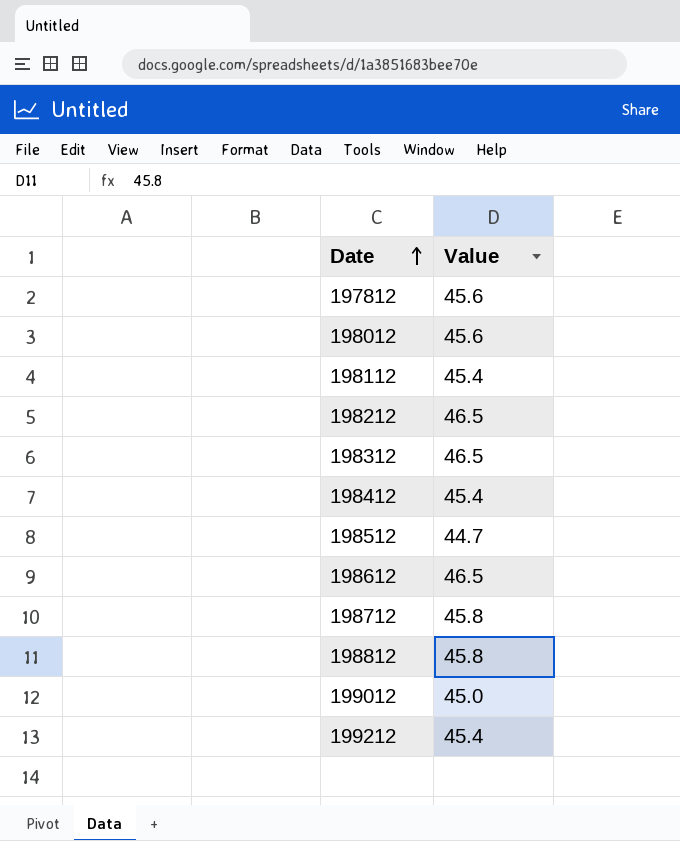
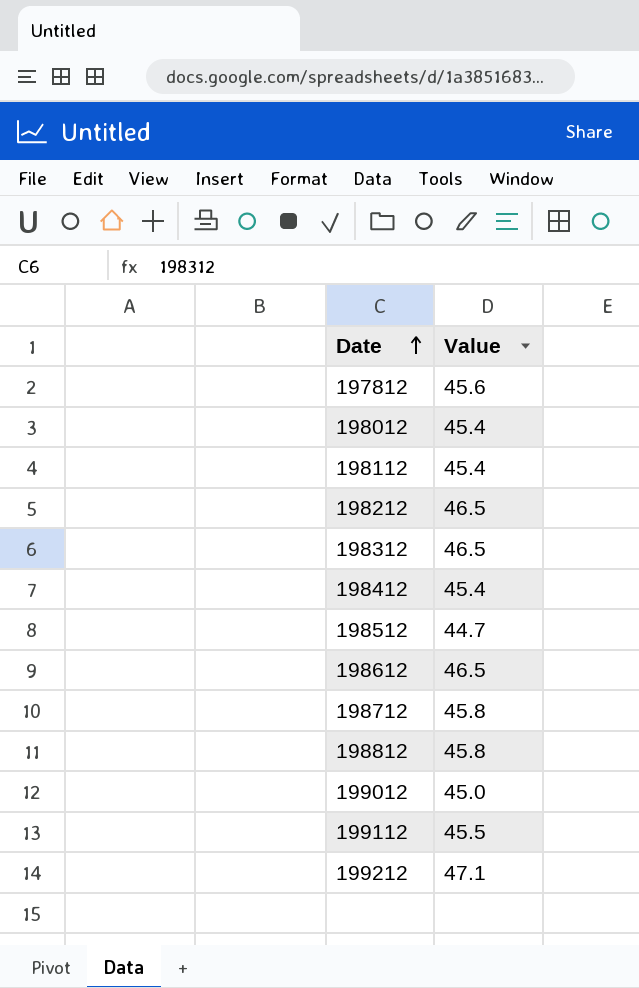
198012 | Value: 45.6 -> 45.4
row 199112: none -> 45.5
199212 | Value: 45.4 -> 47.1

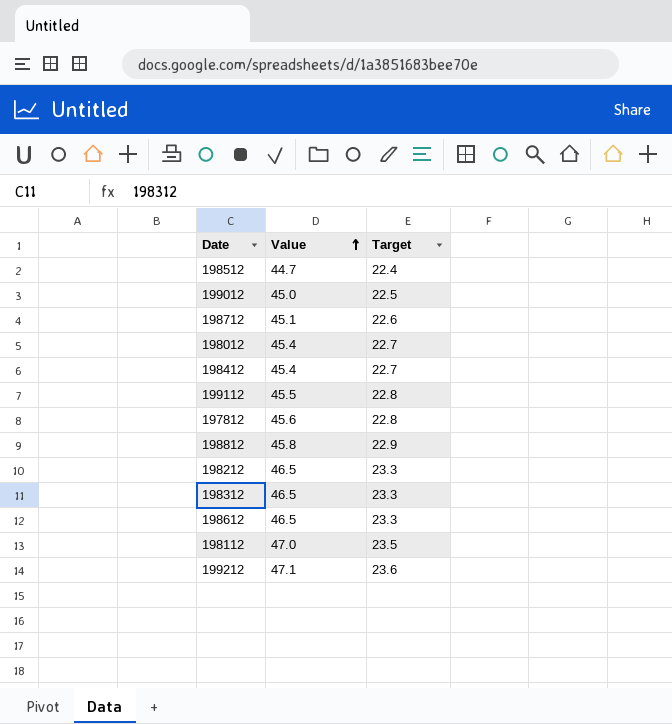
row order: Date ascending -> Value ascending
column Target | formula: none -> [Value] * 0.5
198712 | Value: 45.8 -> 45.1
198112 | Value: 45.4 -> 47.0

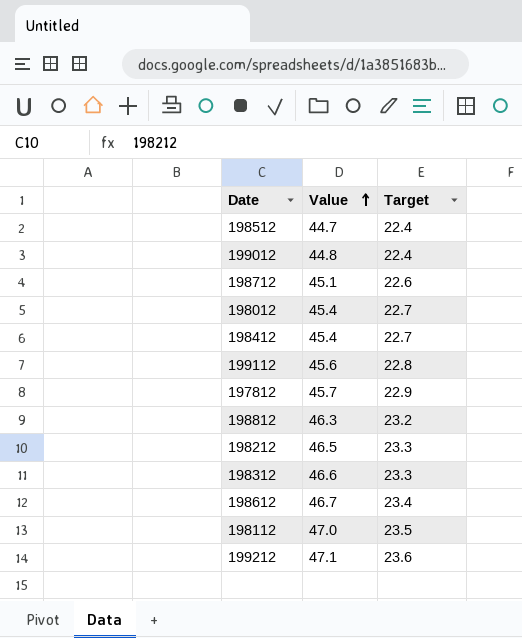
199012 | Value: 45.0 -> 44.8
199012 | Target: 22.5 -> 22.4
199112 | Value: 45.5 -> 45.6
197812 | Value: 45.6 -> 45.7
197812 | Target: 22.8 -> 22.9
198812 | Value: 45.8 -> 46.3
198812 | Target: 22.9 -> 23.2
198312 | Value: 46.5 -> 46.6
198612 | Value: 46.5 -> 46.7
198612 | Target: 23.3 -> 23.4

